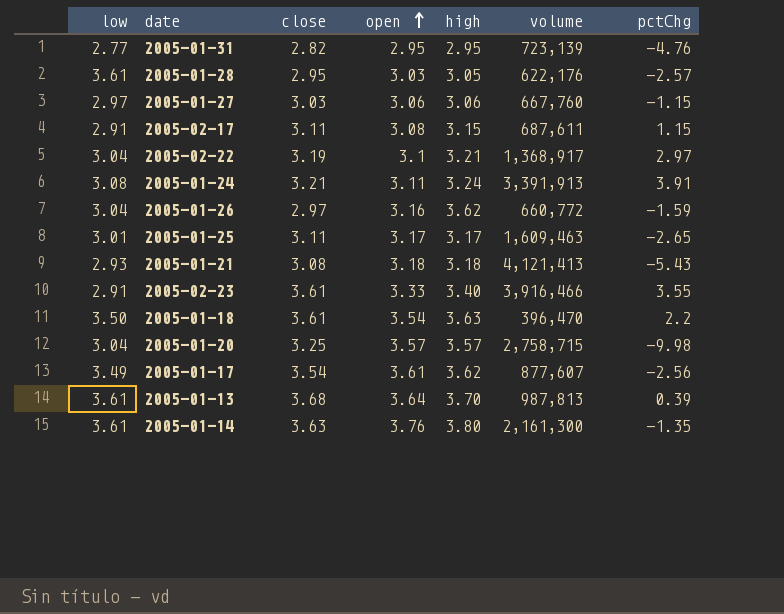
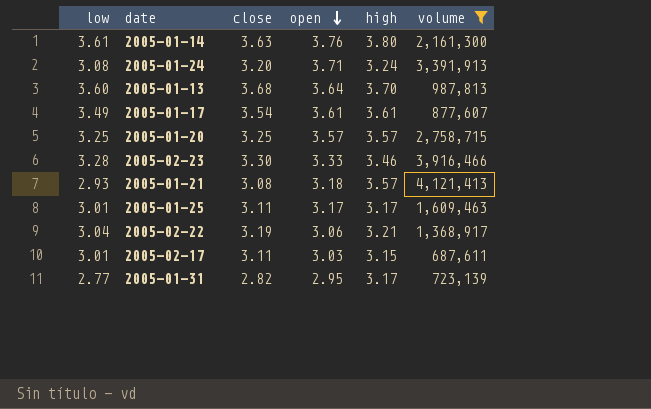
filter: none -> volume >= 687,611
row order: open ascending -> open descending
column pctChg | position: 7 -> none
2005-01-24 | close: 3.21 -> 3.20
2005-01-24 | open: 3.11 -> 3.71
2005-01-13 | low: 3.61 -> 3.60
2005-01-17 | high: 3.62 -> 3.61
2005-01-20 | low: 3.04 -> 3.25
2005-02-23 | low: 2.91 -> 3.28
2005-02-23 | close: 3.61 -> 3.30
2005-02-23 | high: 3.40 -> 3.46
2005-01-21 | high: 3.18 -> 3.57
2005-02-22 | open: 3.1 -> 3.06
2005-02-17 | low: 2.91 -> 3.01
2005-02-17 | open: 3.08 -> 3.03
2005-01-31 | high: 2.95 -> 3.17

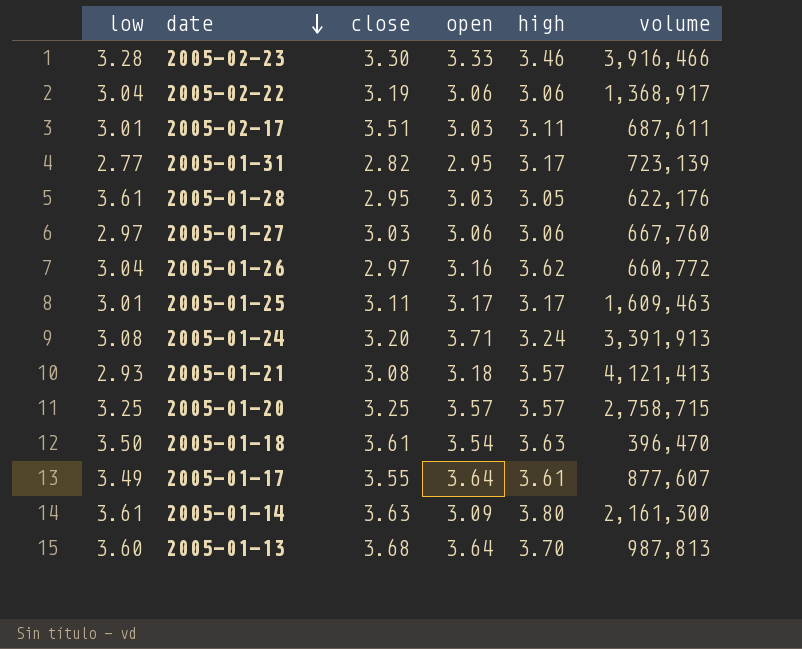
filter: volume >= 687,611 -> none
row order: open descending -> date descending
2005-02-22 | high: 3.21 -> 3.06
2005-02-17 | close: 3.11 -> 3.51
2005-02-17 | high: 3.15 -> 3.11
2005-01-17 | close: 3.54 -> 3.55
2005-01-17 | open: 3.61 -> 3.64
2005-01-14 | open: 3.76 -> 3.09

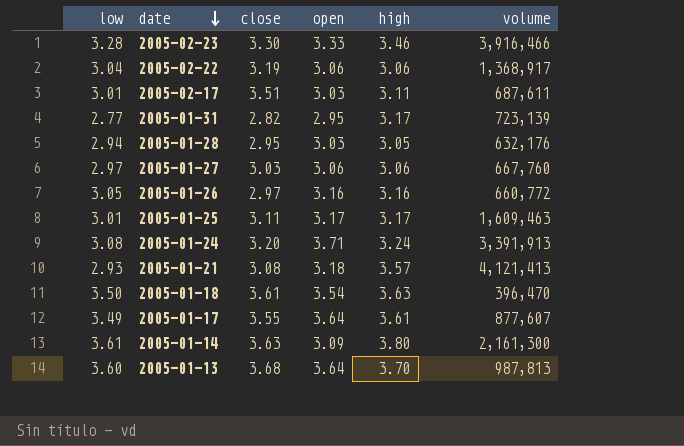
row 2005-01-20: 3.25 | 3.25 | 3.57 | 3.57 | 2,758,715 -> none
2005-01-28 | low: 3.61 -> 2.94
2005-01-28 | volume: 622,176 -> 632,176
2005-01-26 | low: 3.04 -> 3.05
2005-01-26 | high: 3.62 -> 3.16

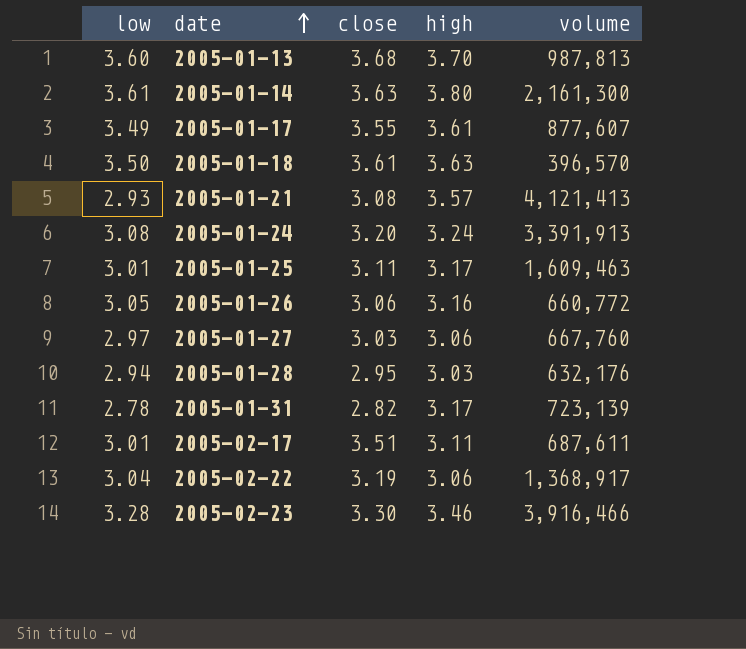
row order: date descending -> date ascending
column open | position: 4 -> none
2005-01-18 | volume: 396,470 -> 396,570
2005-01-26 | close: 2.97 -> 3.06
2005-01-28 | high: 3.05 -> 3.03
2005-01-31 | low: 2.77 -> 2.78

